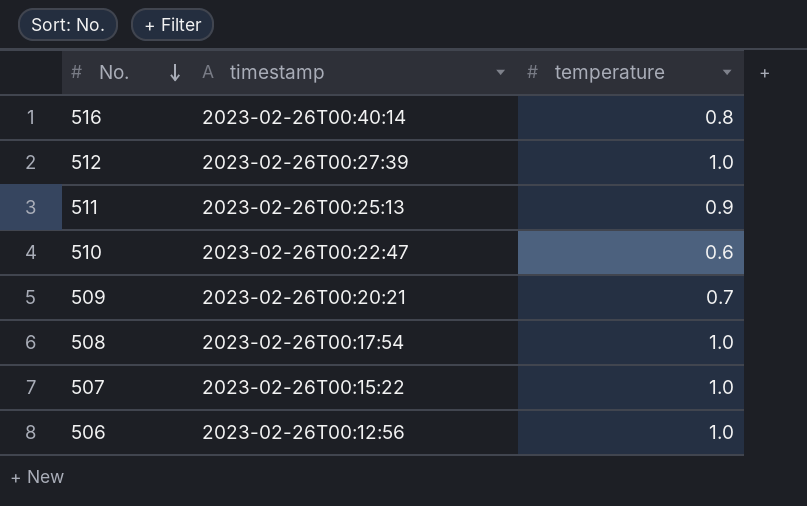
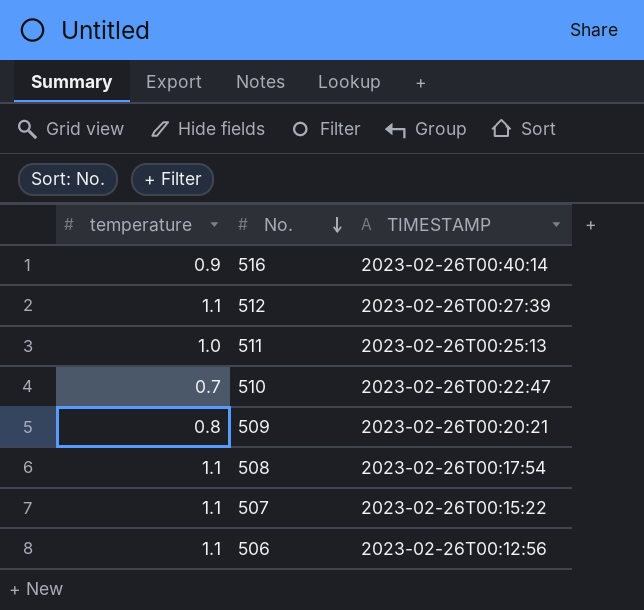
column temperature | position: 3 -> 1
column name: timestamp -> TIMESTAMP
516 | temperature: 0.8 -> 0.9
512 | temperature: 1.0 -> 1.1
511 | temperature: 0.9 -> 1.0
510 | temperature: 0.6 -> 0.7
509 | temperature: 0.7 -> 0.8
508 | temperature: 1.0 -> 1.1
507 | temperature: 1.0 -> 1.1
506 | temperature: 1.0 -> 1.1

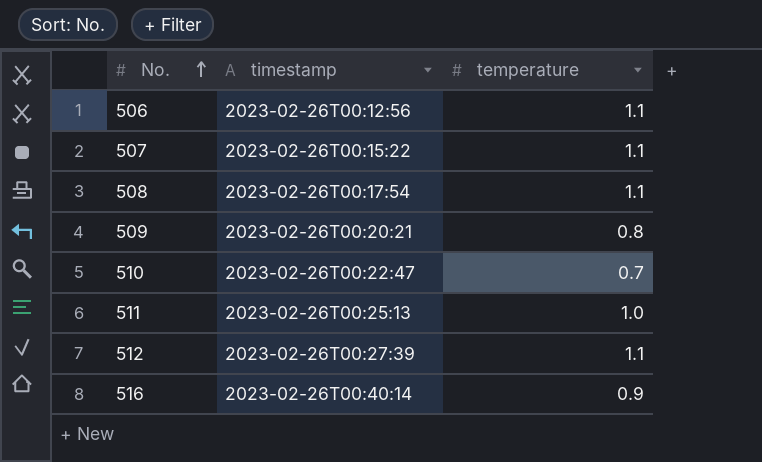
row order: No. descending -> No. ascending
column name: TIMESTAMP -> timestamp
column temperature | position: 1 -> 3

